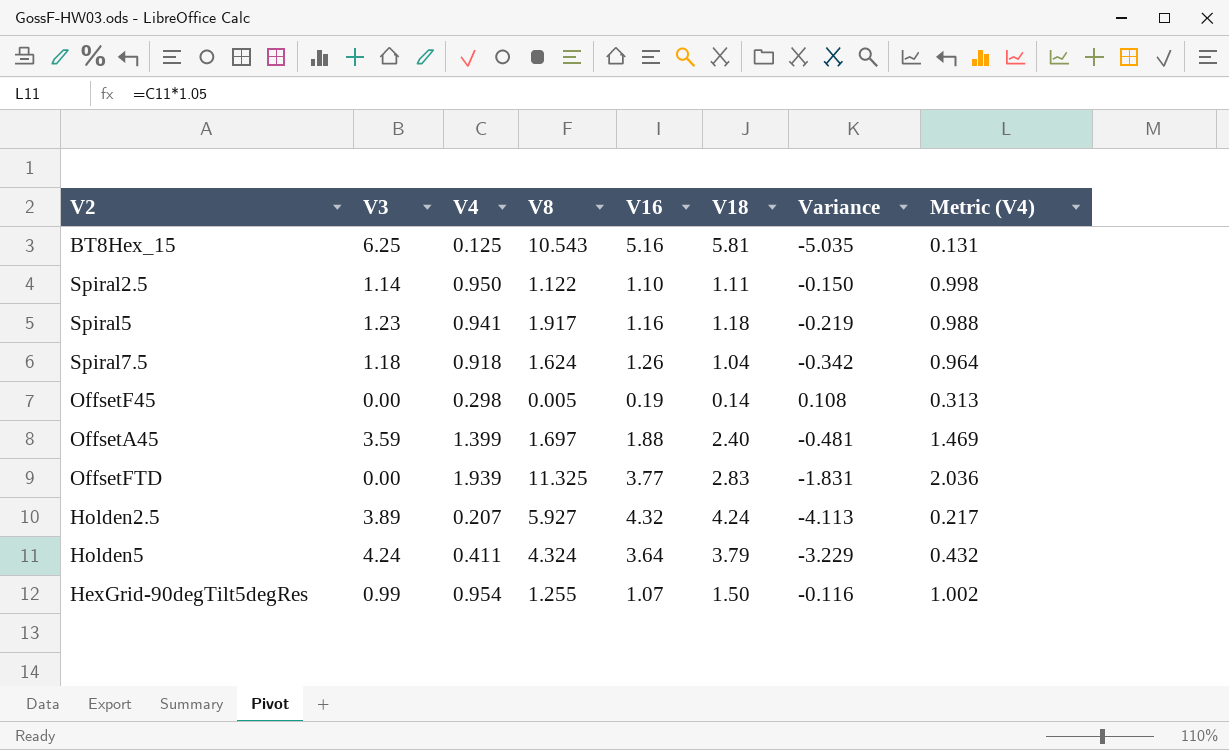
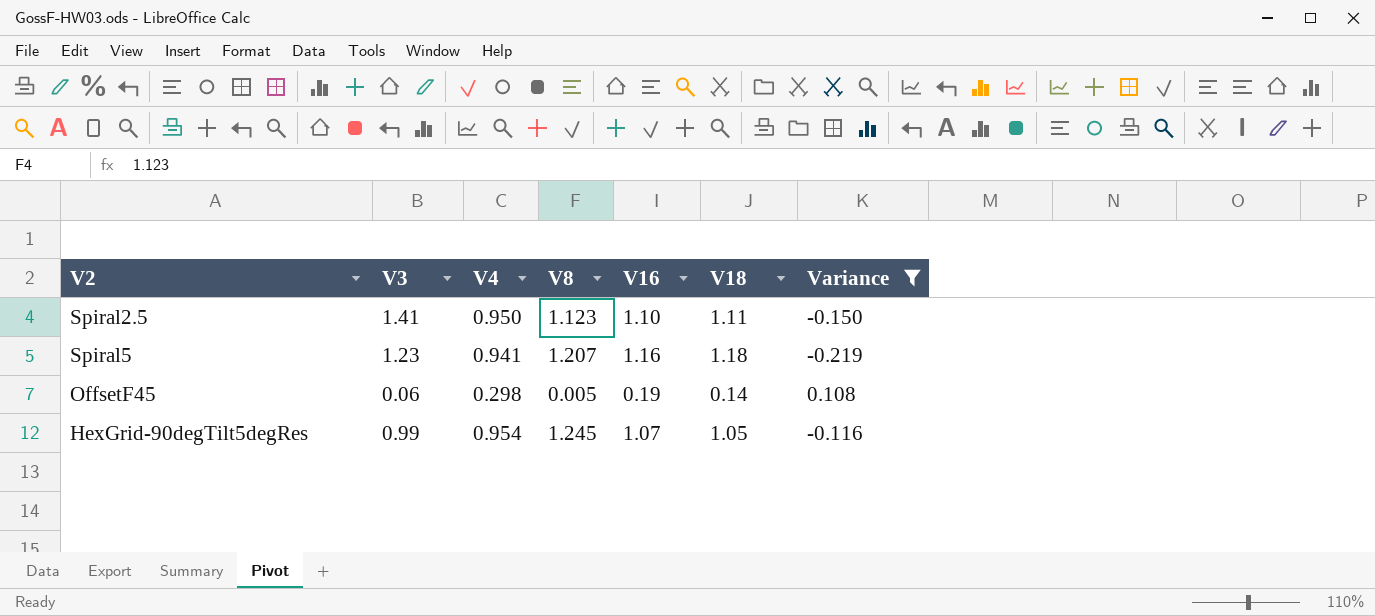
filter: none -> Variance >= -0.219
column Metric (V4) | formula: [V4] * 1.05 -> none
Spiral2.5 | V3: 1.14 -> 1.41
Spiral2.5 | V8: 1.122 -> 1.123
Spiral5 | V8: 1.917 -> 1.207
OffsetF45 | V3: 0.00 -> 0.06
HexGrid-90degTilt5degRes | V8: 1.255 -> 1.245
HexGrid-90degTilt5degRes | V18: 1.50 -> 1.05

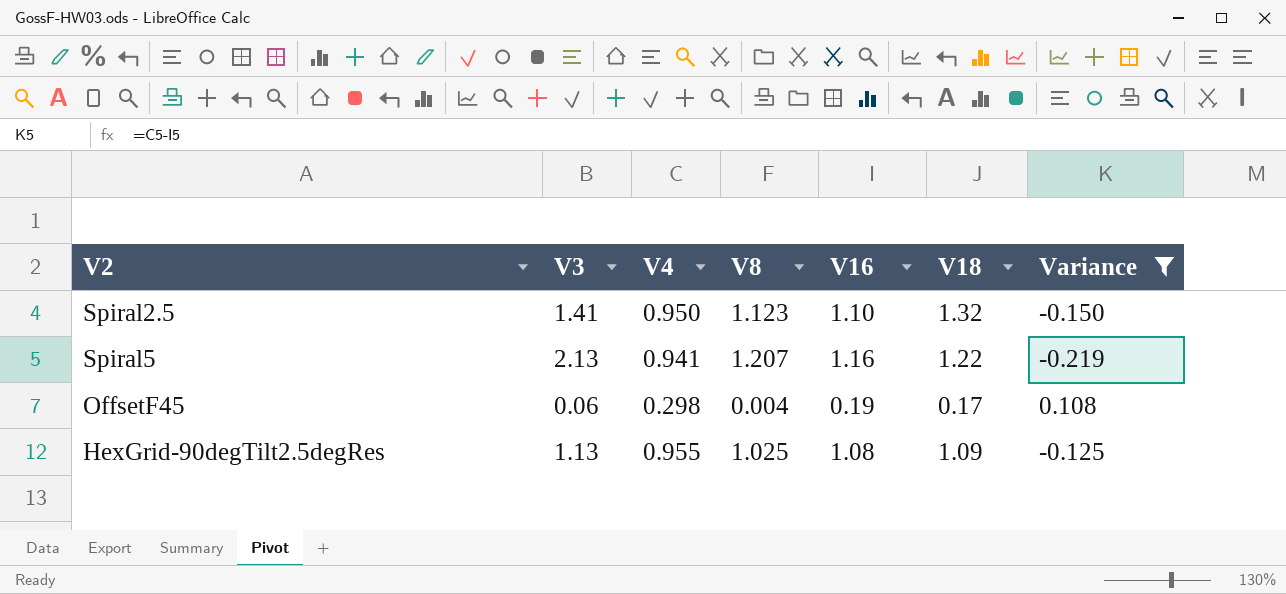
row HexGrid-90degTilt5degRes: 0.99 | 0.954 | 1.245 | 1.07 | 1.05 | -0.116 -> none
Spiral2.5 | V18: 1.11 -> 1.32
Spiral5 | V3: 1.23 -> 2.13
Spiral5 | V18: 1.18 -> 1.22
OffsetF45 | V8: 0.005 -> 0.004
OffsetF45 | V18: 0.14 -> 0.17
row HexGrid-90degTilt2.5degRes: none -> 1.13 | 0.955 | 1.025 | 1.08 | 1.09 | -0.125

